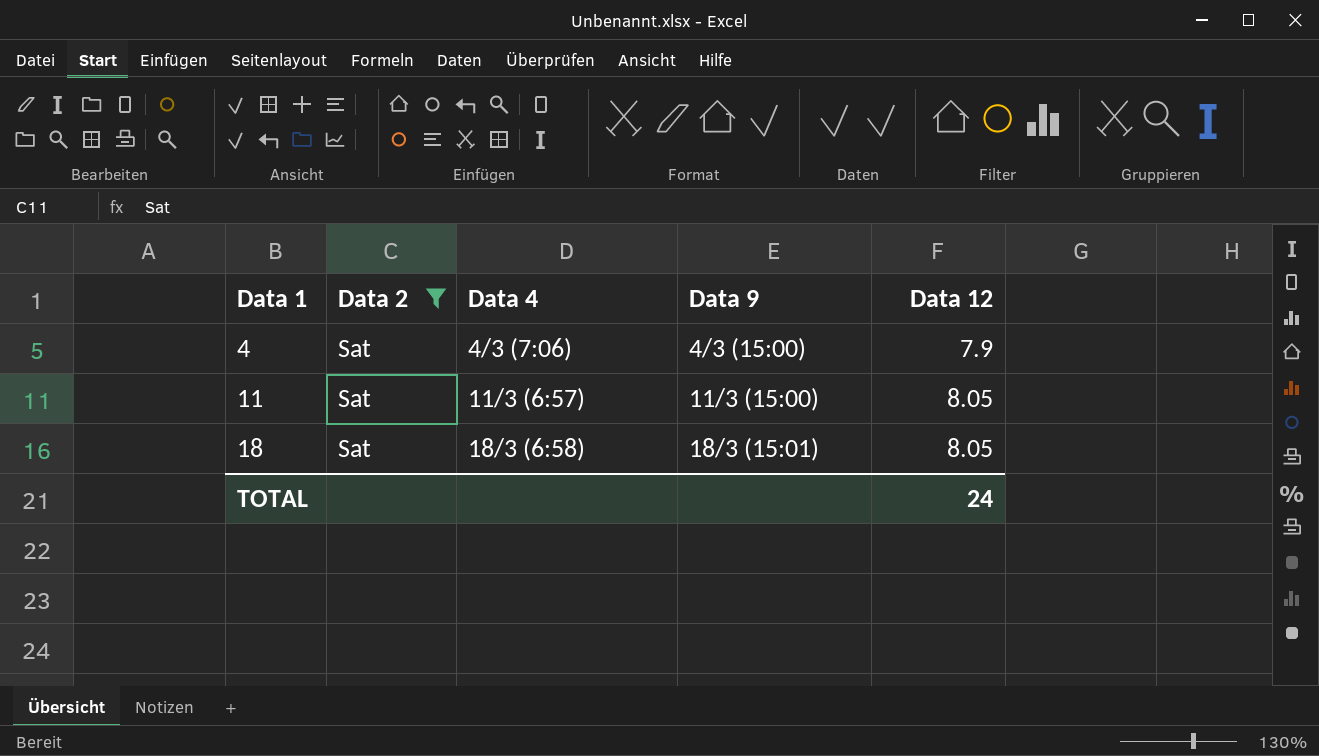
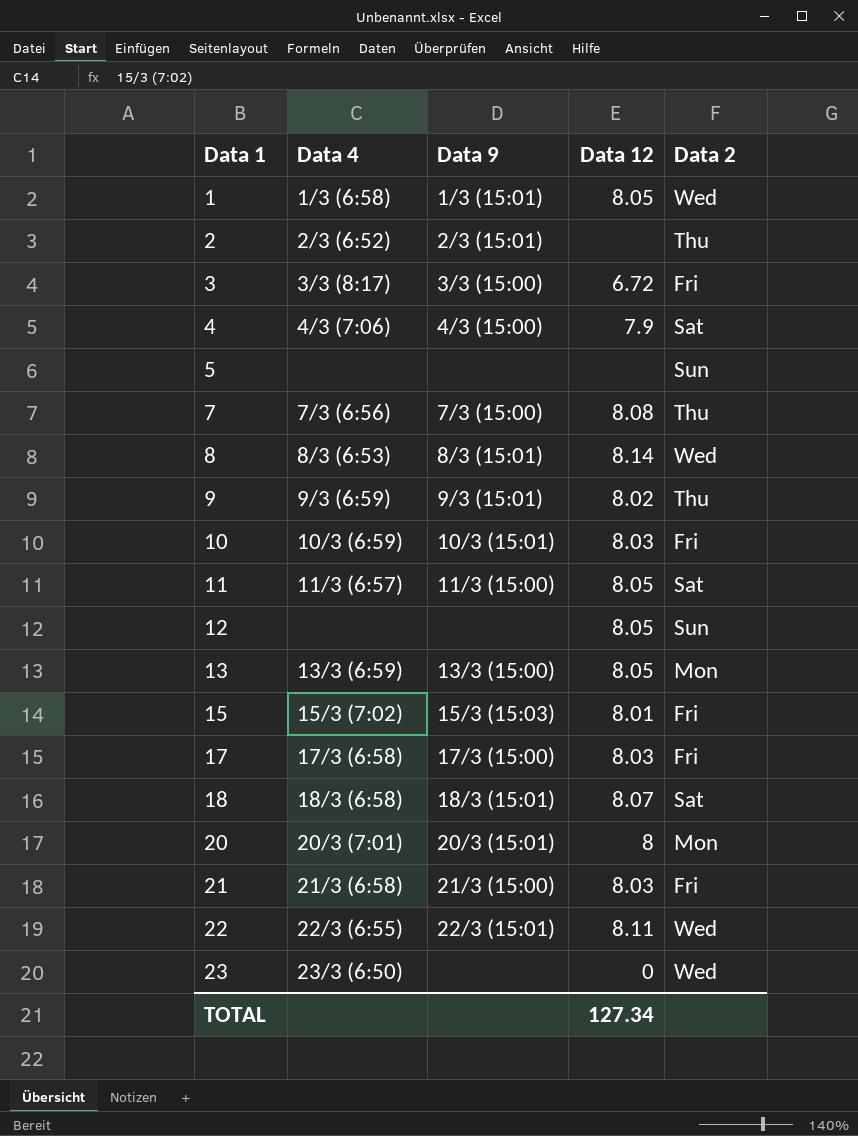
filter: Data 2 = Sat -> none
column Data 2 | position: 2 -> 5
18 | Data 12: 8.05 -> 8.07
TOTAL | Data 12: 24 -> 127.34

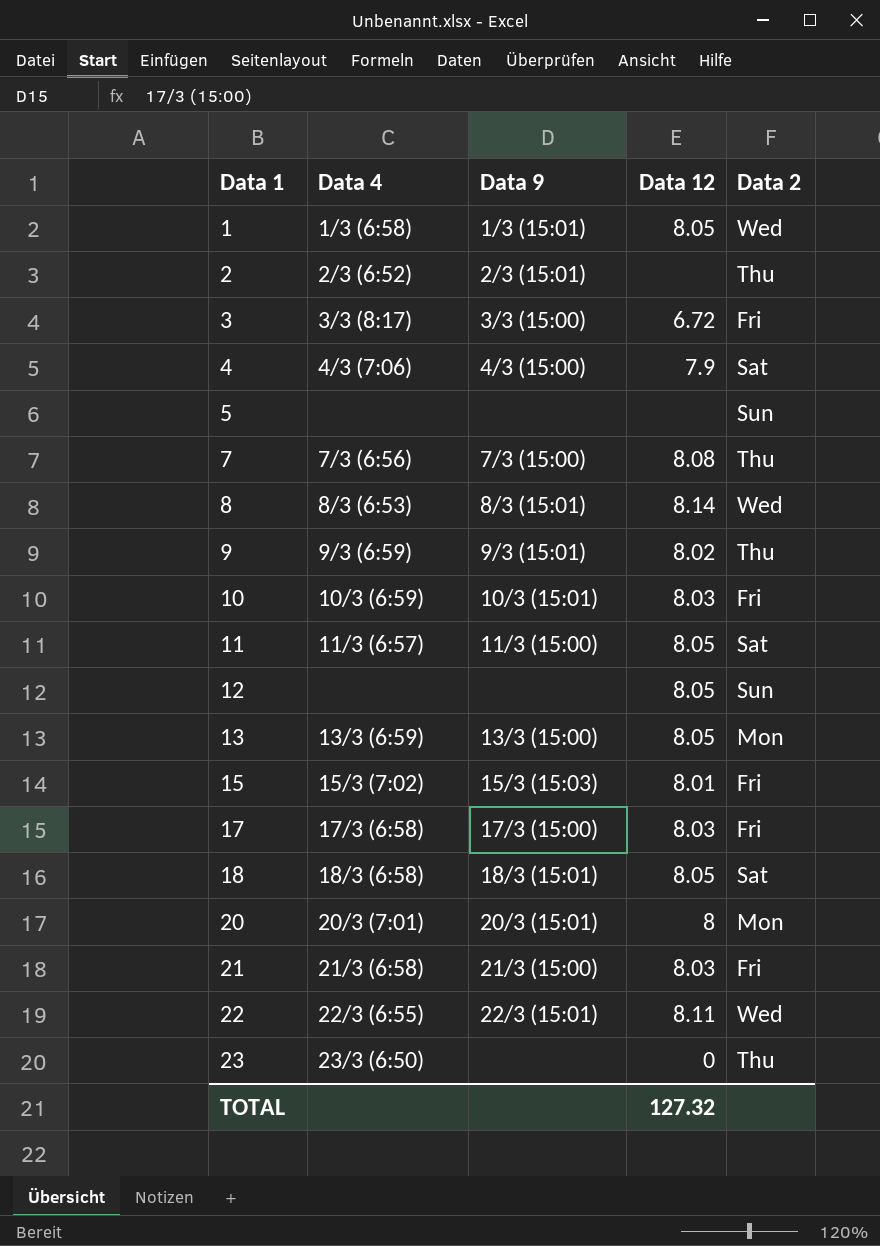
18 | Data 12: 8.07 -> 8.05
23 | Data 2: Wed -> Thu
TOTAL | Data 12: 127.34 -> 127.32

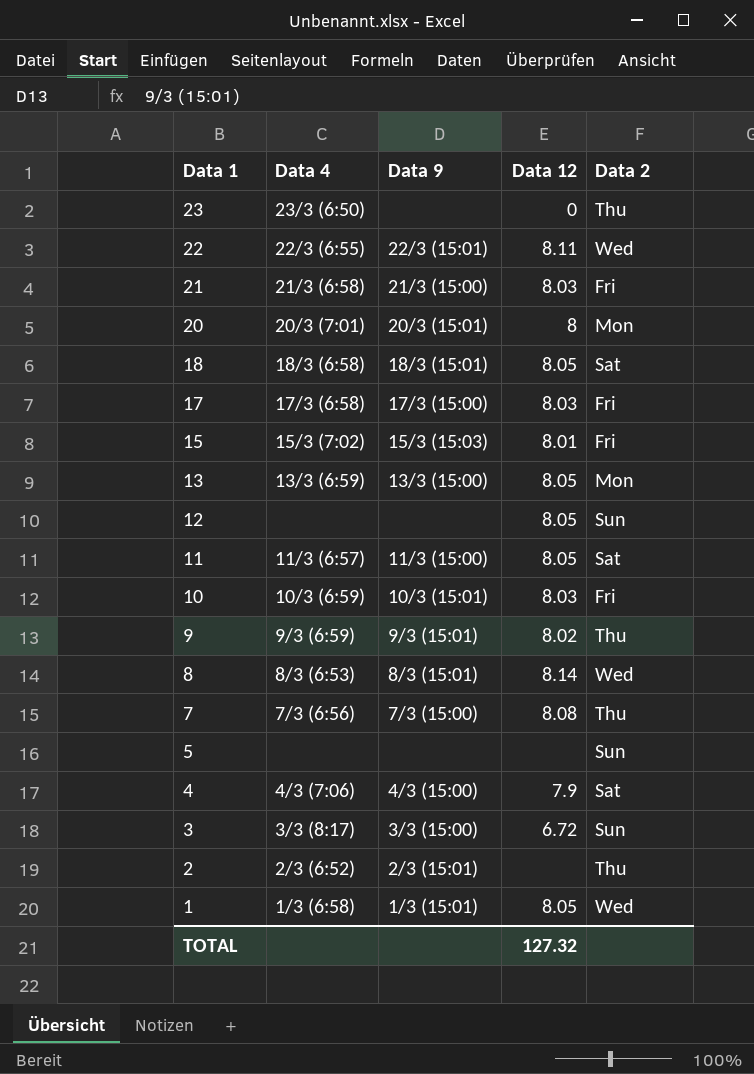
row order: Data 1 ascending -> Data 1 descending
3 | Data 2: Fri -> Sun

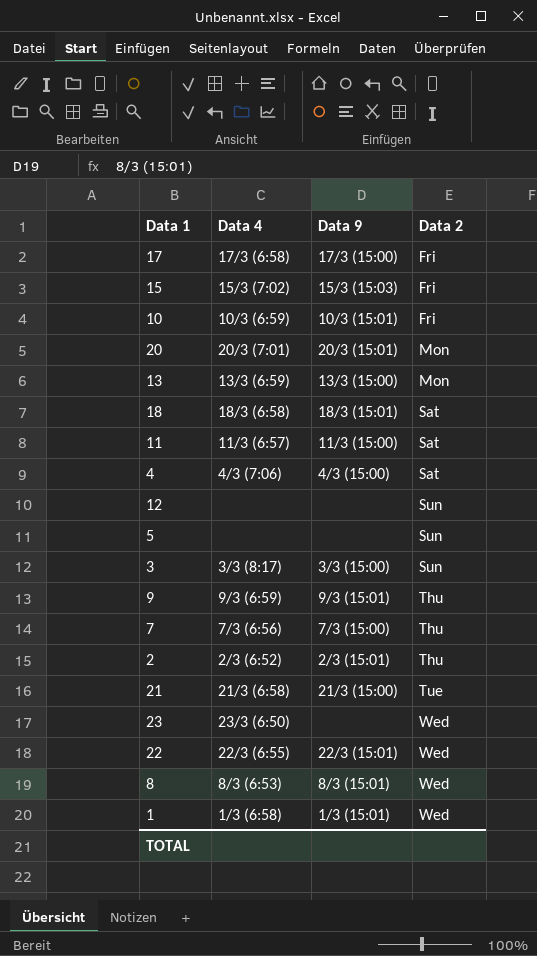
row order: Data 1 descending -> Data 2 ascending
column Data 12 | position: 4 -> none
21 | Data 2: Fri -> Tue
23 | Data 2: Thu -> Wed

